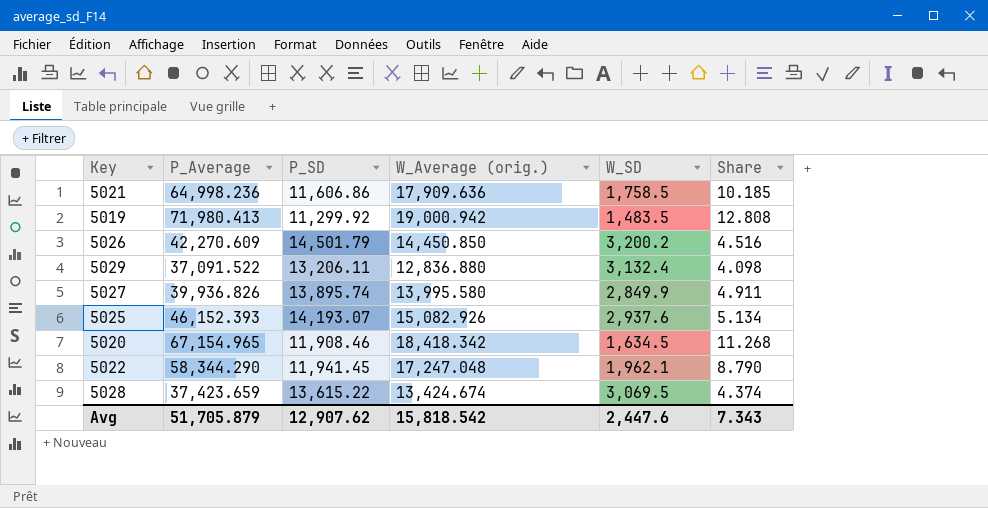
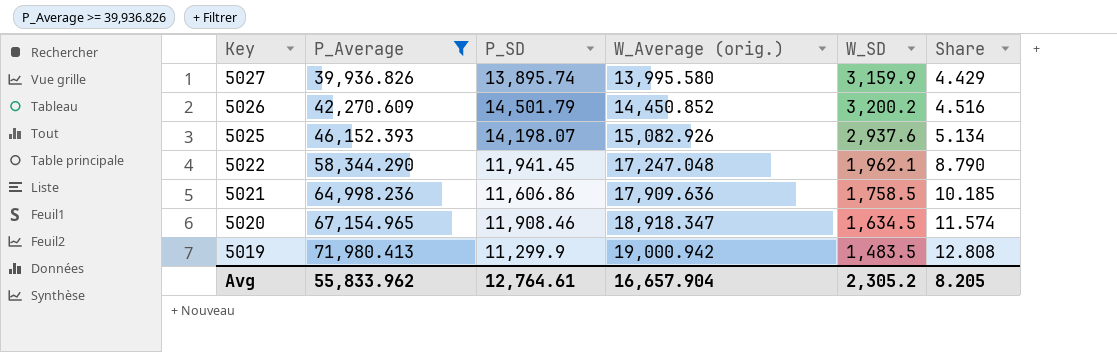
filter: none -> P_Average >= 39,936.826
row order: none -> Key descending
5027 | W_SD: 2,849.9 -> 3,159.9
5027 | Share: 4.911 -> 4.429
5026 | W_Average (orig.): 14,450.850 -> 14,450.852
5025 | P_SD: 14,193.07 -> 14,198.07
5020 | W_Average (orig.): 18,418.342 -> 18,918.347
5020 | Share: 11.268 -> 11.574
5019 | P_SD: 11,299.92 -> 11,299.9
Avg | P_Average: 51,705.879 -> 55,833.962
Avg | P_SD: 12,907.62 -> 12,764.61
Avg | W_Average (orig.): 15,818.542 -> 16,657.904
Avg | W_SD: 2,447.6 -> 2,305.2
Avg | Share: 7.343 -> 8.205

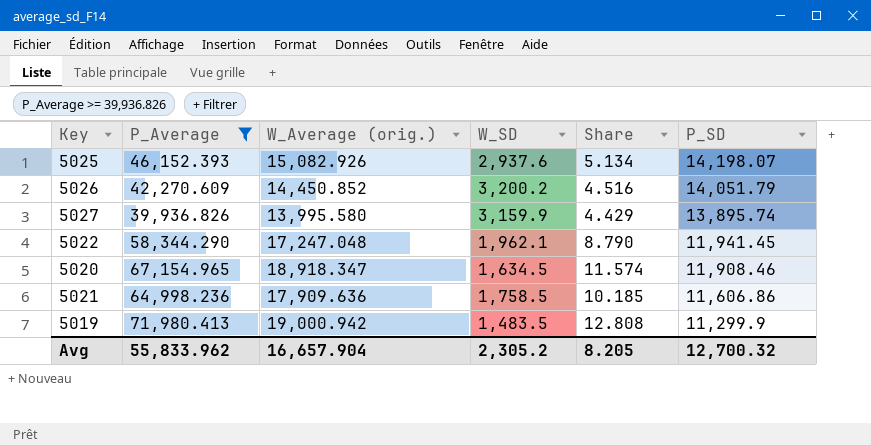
row order: Key descending -> P_SD descending
column P_SD | position: 3 -> 6
5026 | P_SD: 14,501.79 -> 14,051.79
Avg | P_SD: 12,764.61 -> 12,700.32

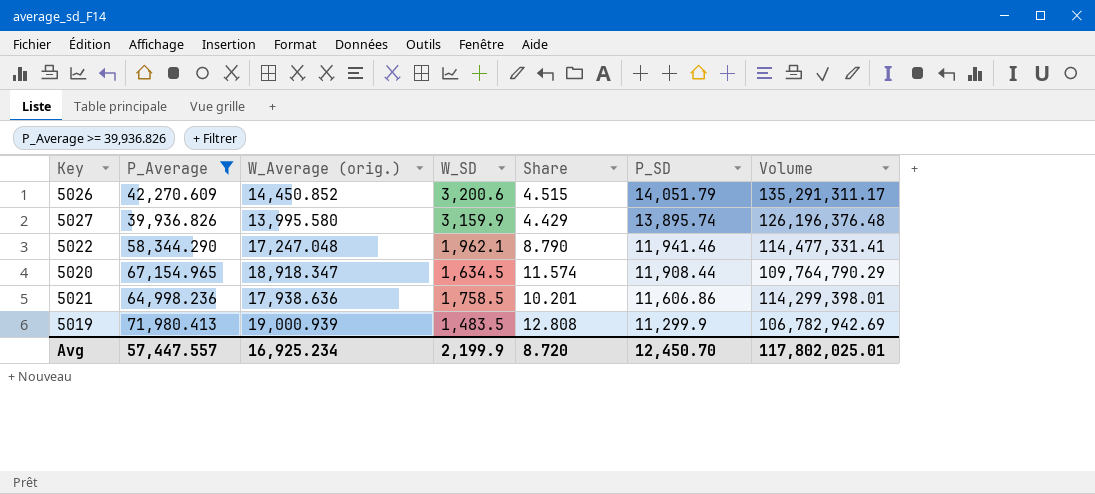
column Volume | formula: none -> [P_Average] * [W_SD]
row 5025: 46,152.393 | 15,082.926 | 2,937.6 | 5.134 | 14,198.07 -> none
5026 | W_SD: 3,200.2 -> 3,200.6
5026 | Share: 4.516 -> 4.515
5022 | P_SD: 11,941.45 -> 11,941.46
5020 | P_SD: 11,908.46 -> 11,908.44
5021 | W_Average (orig.): 17,909.636 -> 17,938.636
5021 | Share: 10.185 -> 10.201
5019 | W_Average (orig.): 19,000.942 -> 19,000.939
Avg | P_Average: 55,833.962 -> 57,447.557
Avg | W_Average (orig.): 16,657.904 -> 16,925.234
Avg | W_SD: 2,305.2 -> 2,199.9
Avg | Share: 8.205 -> 8.720
Avg | P_SD: 12,700.32 -> 12,450.70

